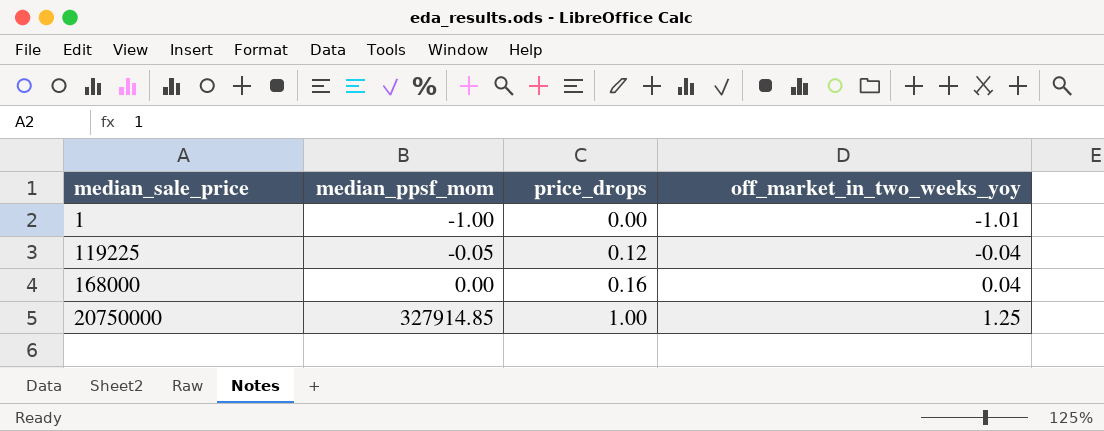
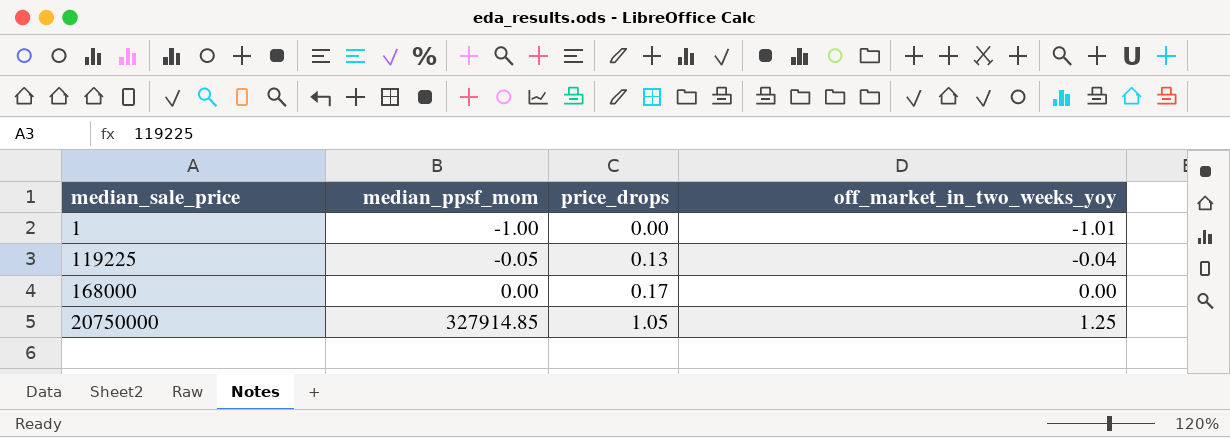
119225 | price_drops: 0.12 -> 0.13
168000 | price_drops: 0.16 -> 0.17
168000 | off_market_in_two_weeks_yoy: 0.04 -> 0.00
20750000 | price_drops: 1.00 -> 1.05

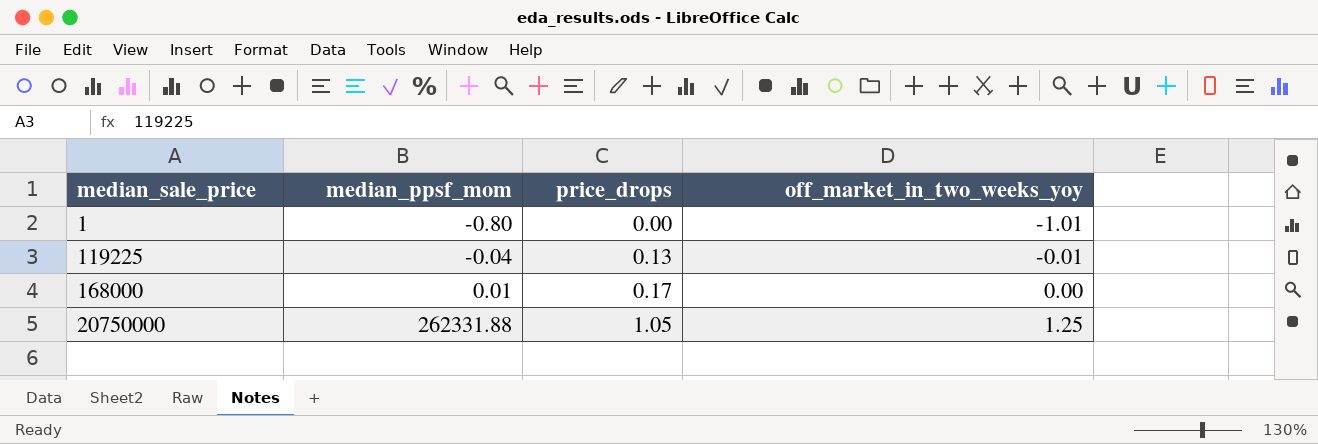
1 | median_ppsf_mom: -1.00 -> -0.80
119225 | median_ppsf_mom: -0.05 -> -0.04
119225 | off_market_in_two_weeks_yoy: -0.04 -> -0.01
168000 | median_ppsf_mom: 0.00 -> 0.01
20750000 | median_ppsf_mom: 327914.85 -> 262331.88

